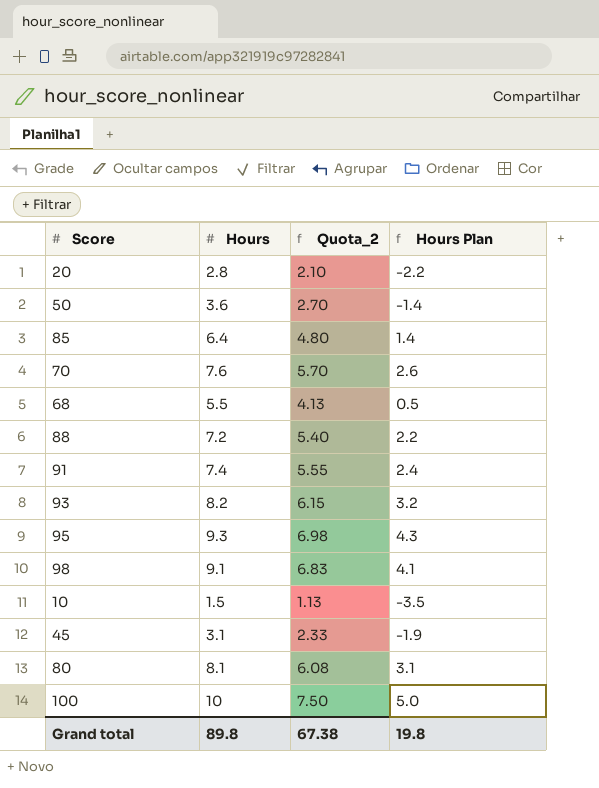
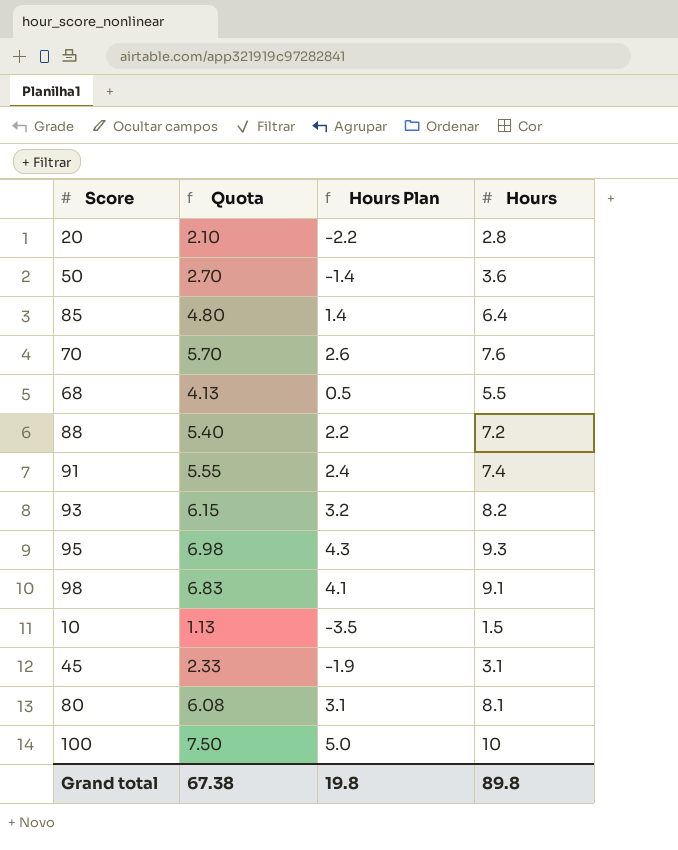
column name: Quota_2 -> Quota
column Hours | position: 2 -> 4

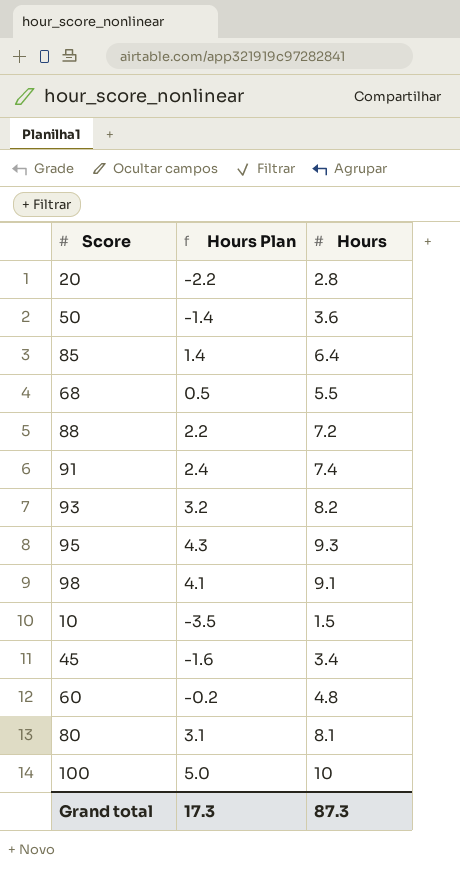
column Quota | formula: [Hours] * 0.75 -> none
row 70: 5.70 | 2.6 | 7.6 -> none
45 | Hours Plan: -1.9 -> -1.6
45 | Hours: 3.1 -> 3.4
row 60: none -> -0.2 | 4.8
Grand total | Hours Plan: 19.8 -> 17.3
Grand total | Hours: 89.8 -> 87.3

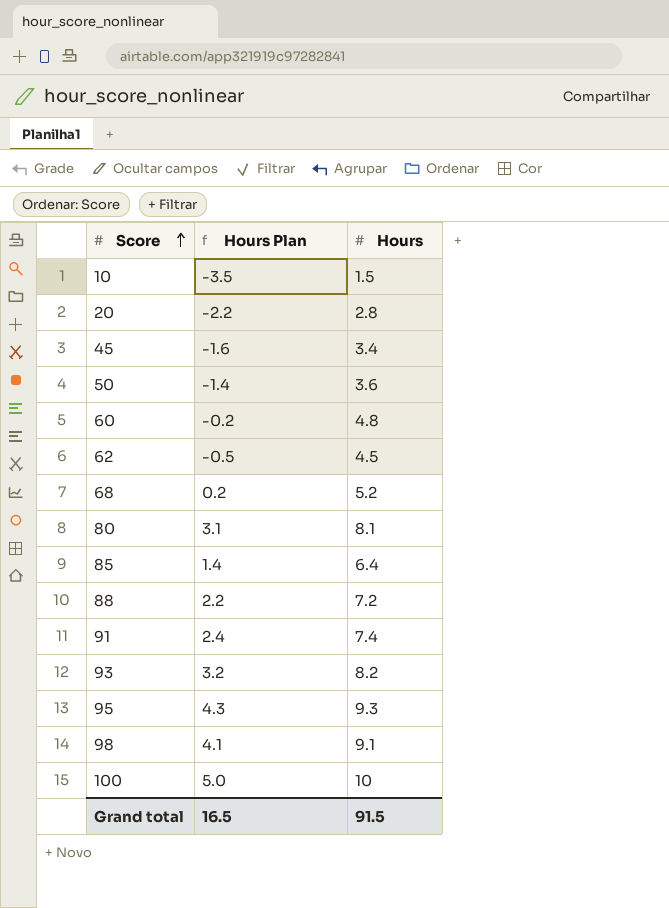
row order: none -> Score ascending
row 62: none -> -0.5 | 4.5
68 | Hours Plan: 0.5 -> 0.2
68 | Hours: 5.5 -> 5.2
Grand total | Hours Plan: 17.3 -> 16.5
Grand total | Hours: 87.3 -> 91.5

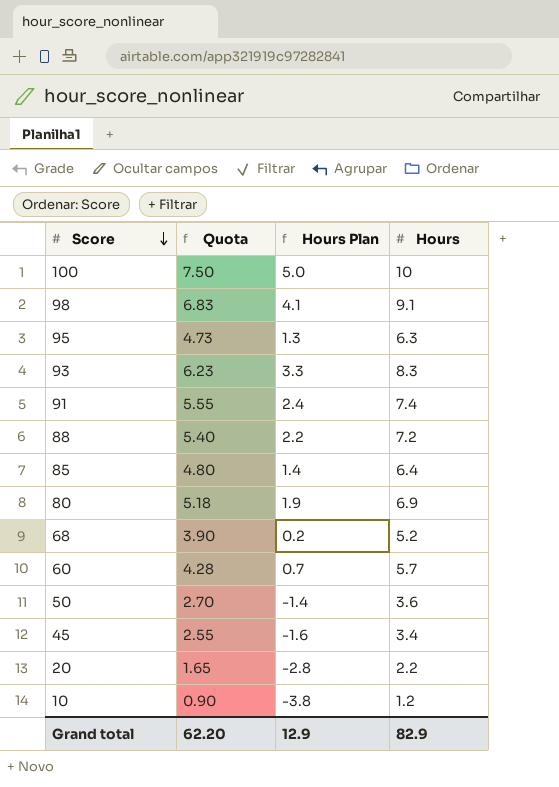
row order: Score ascending -> Score descending
column Quota | formula: none -> [Hours] * 0.75
row 62: -0.5 | 4.5 -> none
95 | Hours Plan: 4.3 -> 1.3
95 | Hours: 9.3 -> 6.3
93 | Hours Plan: 3.2 -> 3.3
93 | Hours: 8.2 -> 8.3
80 | Hours Plan: 3.1 -> 1.9
80 | Hours: 8.1 -> 6.9
60 | Hours Plan: -0.2 -> 0.7
60 | Hours: 4.8 -> 5.7
20 | Hours Plan: -2.2 -> -2.8
20 | Hours: 2.8 -> 2.2
10 | Hours Plan: -3.5 -> -3.8
10 | Hours: 1.5 -> 1.2
Grand total | Hours Plan: 16.5 -> 12.9
Grand total | Hours: 91.5 -> 82.9

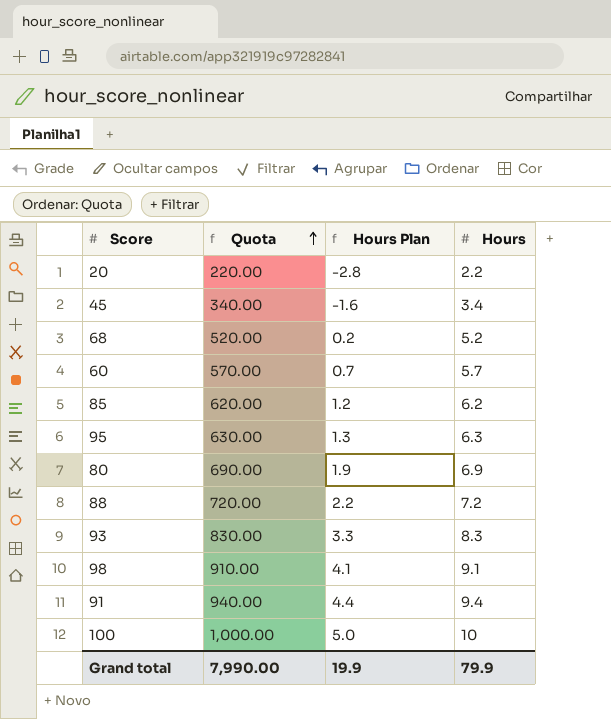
row order: Score descending -> Quota ascending
column Quota | formula: [Hours] * 0.75 -> [Hours] * 100
row 50: 2.70 | -1.4 | 3.6 -> none
row 10: 0.90 | -3.8 | 1.2 -> none
85 | Hours Plan: 1.4 -> 1.2
85 | Hours: 6.4 -> 6.2
91 | Hours Plan: 2.4 -> 4.4
91 | Hours: 7.4 -> 9.4
Grand total | Quota: 62.20 -> 7,990.00
Grand total | Hours Plan: 12.9 -> 19.9
Grand total | Hours: 82.9 -> 79.9

